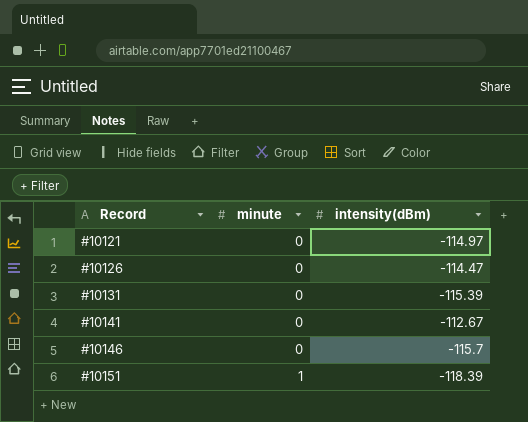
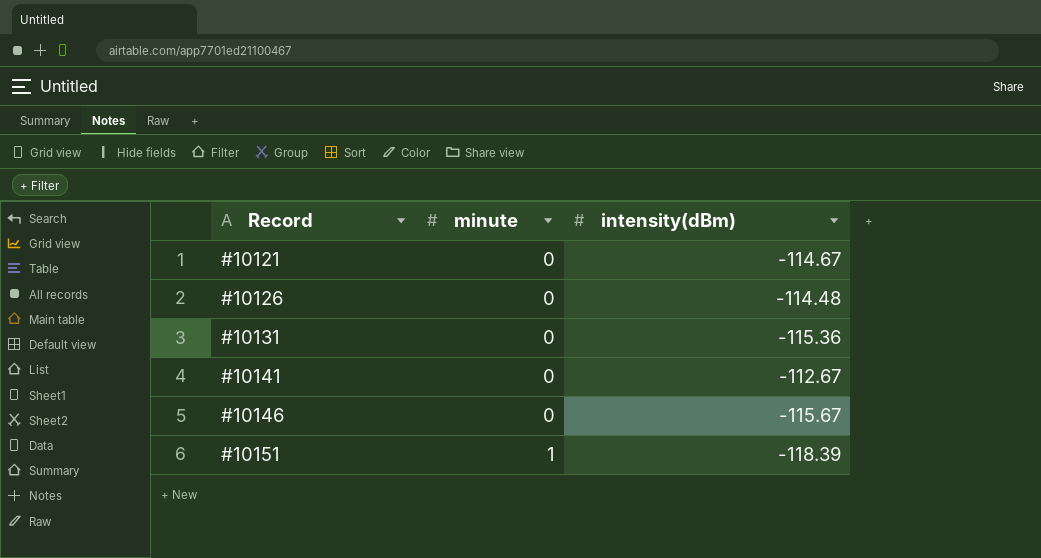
#10121 | intensity(dBm): -114.97 -> -114.67
#10126 | intensity(dBm): -114.47 -> -114.48
#10131 | intensity(dBm): -115.39 -> -115.36
#10146 | intensity(dBm): -115.7 -> -115.67

